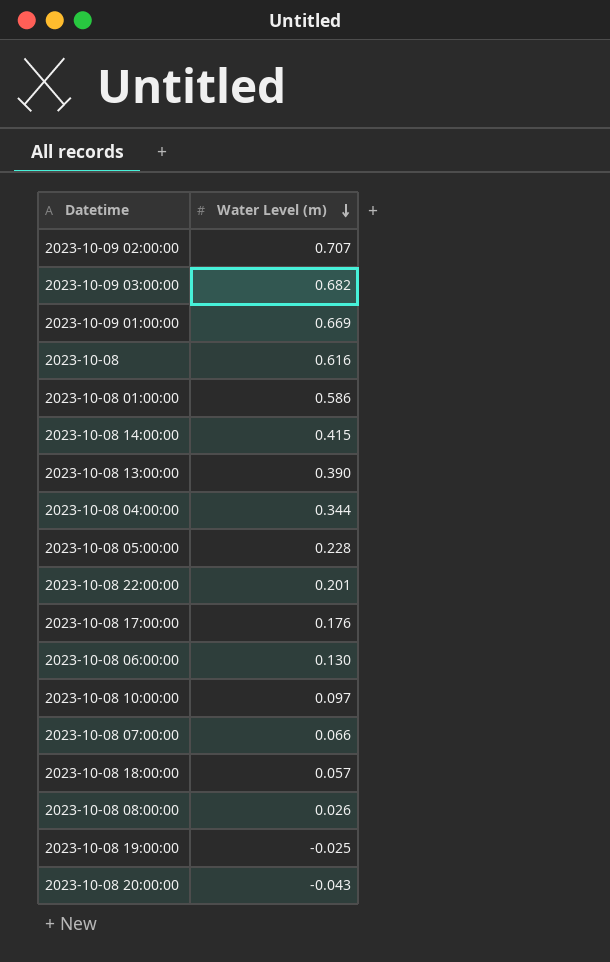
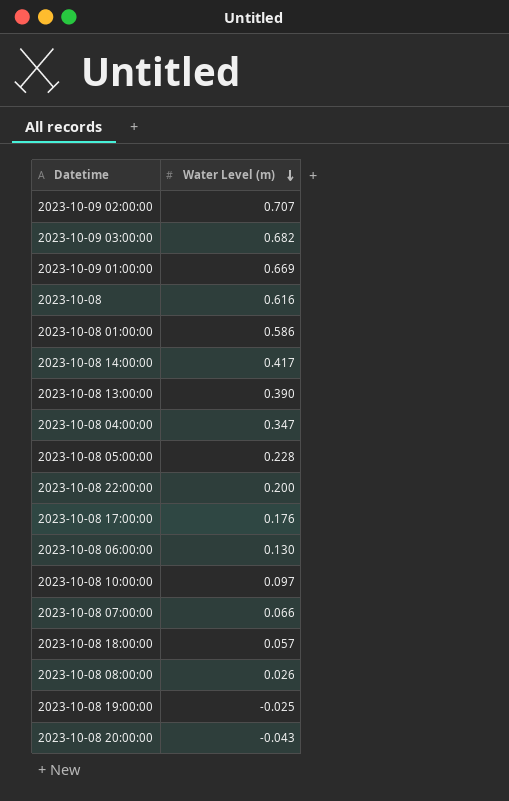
2023-10-08 14:00:00 | Water Level (m): 0.415 -> 0.417
2023-10-08 04:00:00 | Water Level (m): 0.344 -> 0.347
2023-10-08 22:00:00 | Water Level (m): 0.201 -> 0.200

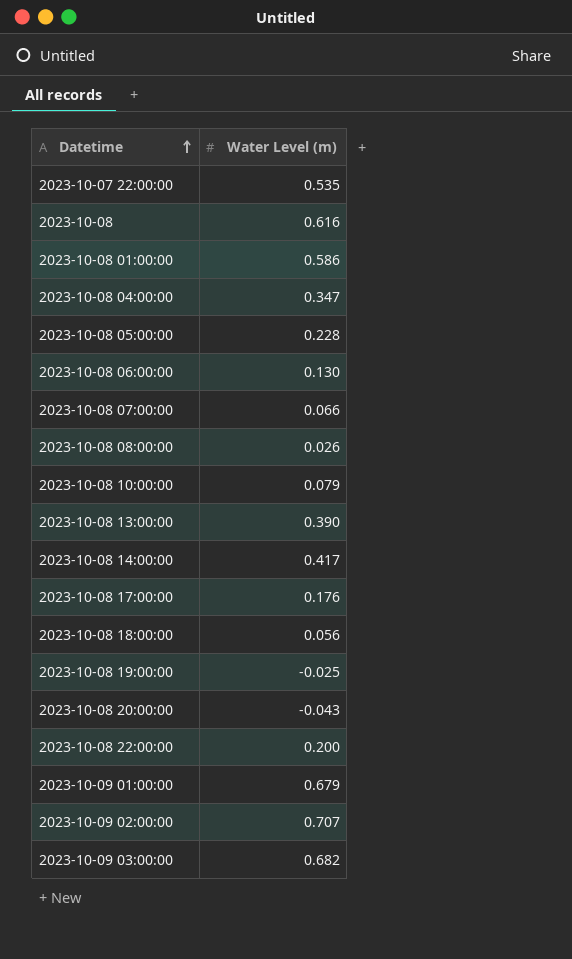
row order: Water Level (m) descending -> Datetime ascending
row 2023-10-07 22:00:00: none -> 0.535
2023-10-08 10:00:00 | Water Level (m): 0.097 -> 0.079
2023-10-08 18:00:00 | Water Level (m): 0.057 -> 0.056
2023-10-09 01:00:00 | Water Level (m): 0.669 -> 0.679

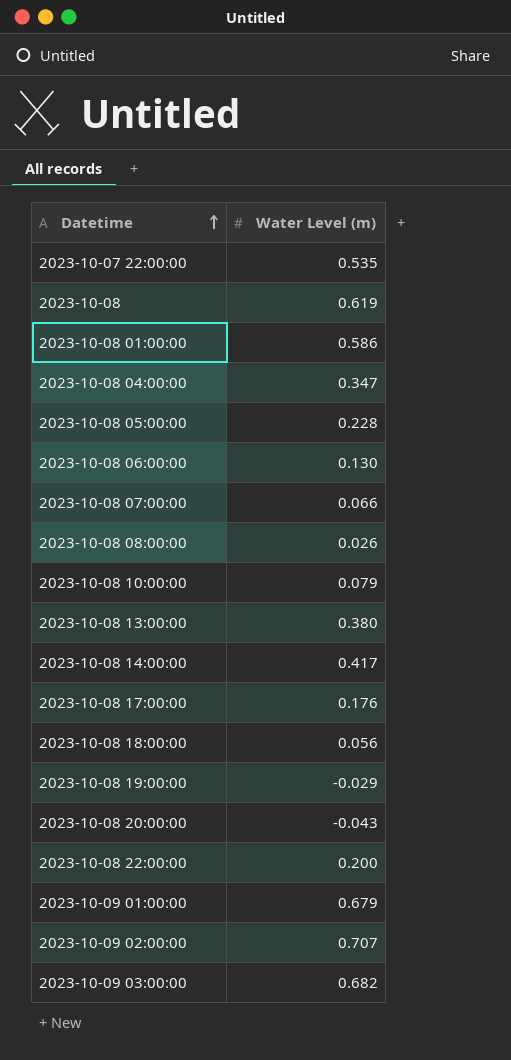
2023-10-08 | Water Level (m): 0.616 -> 0.619
2023-10-08 13:00:00 | Water Level (m): 0.390 -> 0.380
2023-10-08 19:00:00 | Water Level (m): -0.025 -> -0.029

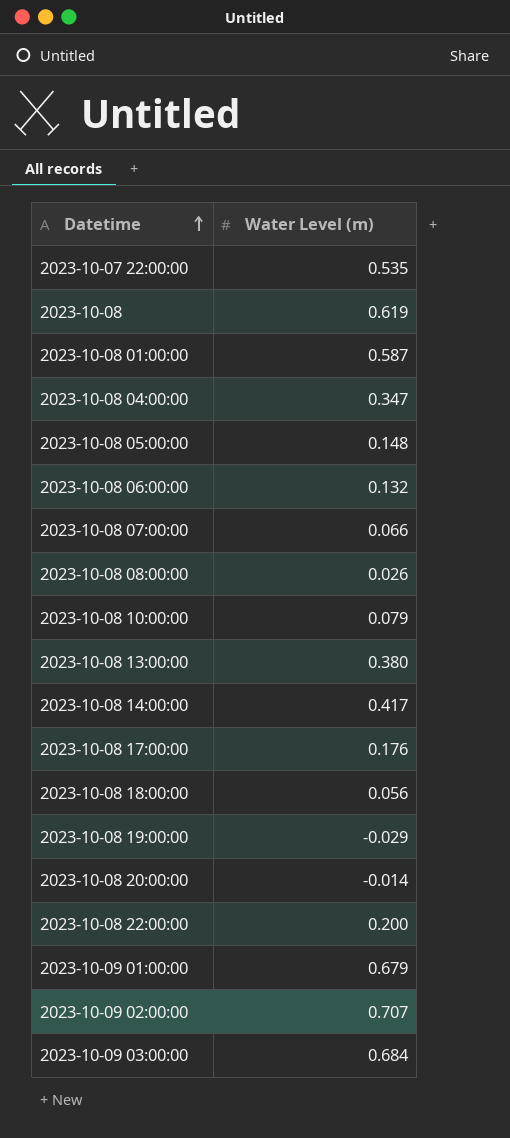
2023-10-08 01:00:00 | Water Level (m): 0.586 -> 0.587
2023-10-08 05:00:00 | Water Level (m): 0.228 -> 0.148
2023-10-08 06:00:00 | Water Level (m): 0.130 -> 0.132
2023-10-08 20:00:00 | Water Level (m): -0.043 -> -0.014
2023-10-09 03:00:00 | Water Level (m): 0.682 -> 0.684

